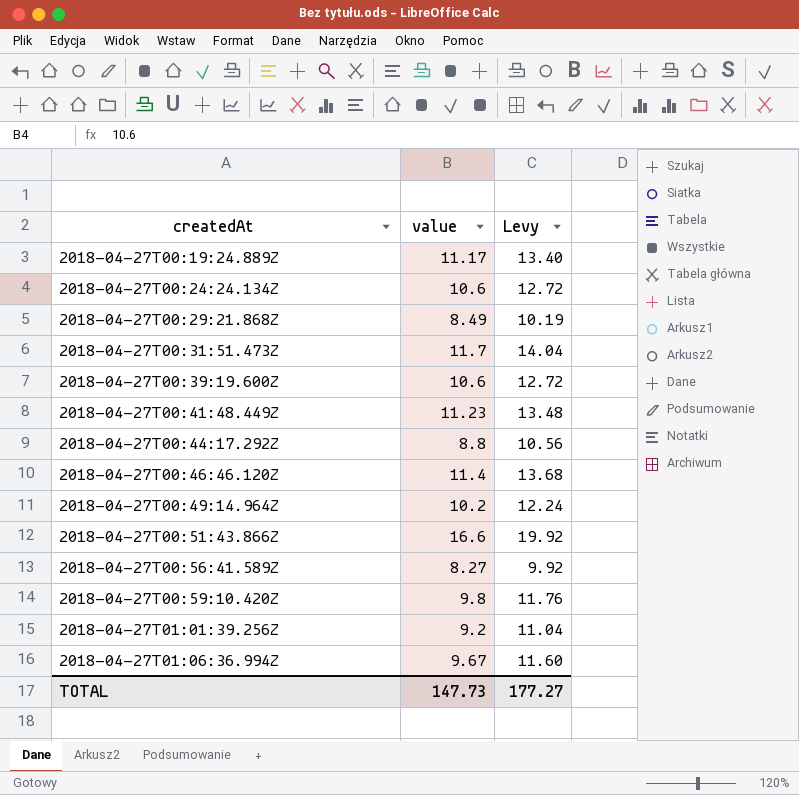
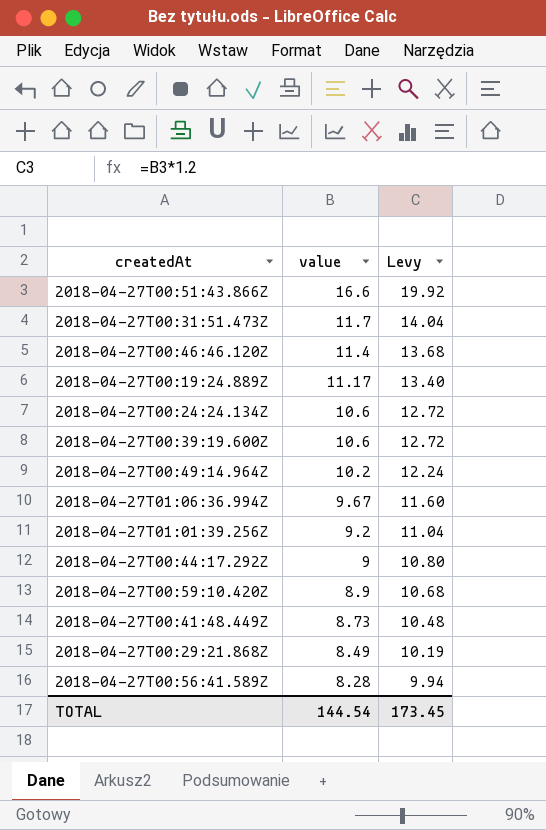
row order: createdAt ascending -> value descending
2018-04-27T00:44:17.292Z | value: 8.8 -> 9
2018-04-27T00:44:17.292Z | Levy: 10.56 -> 10.80
2018-04-27T00:59:10.420Z | value: 9.8 -> 8.9
2018-04-27T00:59:10.420Z | Levy: 11.76 -> 10.68
2018-04-27T00:41:48.449Z | value: 11.23 -> 8.73
2018-04-27T00:41:48.449Z | Levy: 13.48 -> 10.48
2018-04-27T00:56:41.589Z | value: 8.27 -> 8.28
2018-04-27T00:56:41.589Z | Levy: 9.92 -> 9.94
TOTAL | value: 147.73 -> 144.54
TOTAL | Levy: 177.27 -> 173.45

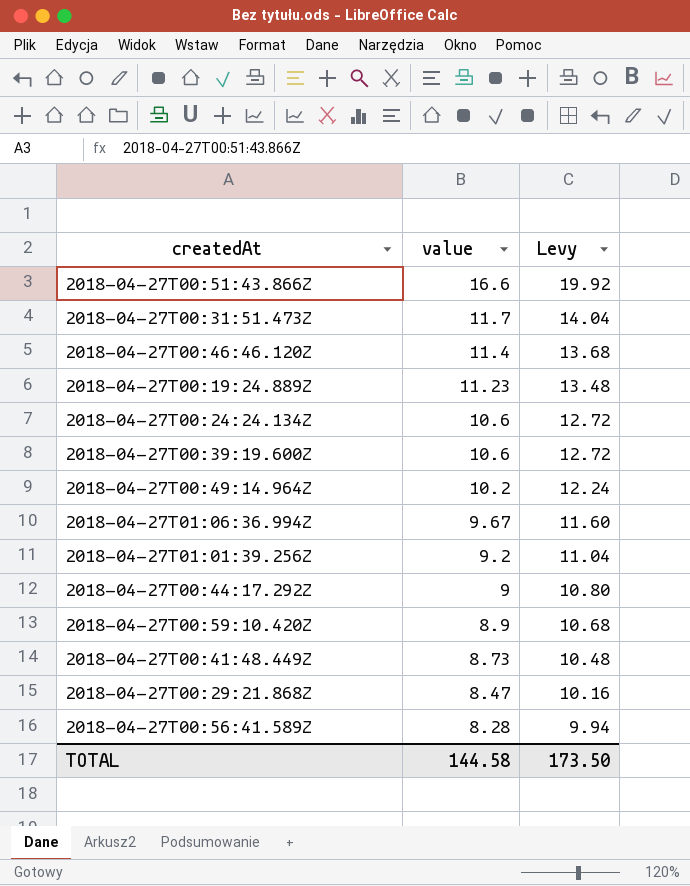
2018-04-27T00:19:24.889Z | value: 11.17 -> 11.23
2018-04-27T00:19:24.889Z | Levy: 13.40 -> 13.48
2018-04-27T00:29:21.868Z | value: 8.49 -> 8.47
2018-04-27T00:29:21.868Z | Levy: 10.19 -> 10.16
TOTAL | value: 144.54 -> 144.58
TOTAL | Levy: 173.45 -> 173.50

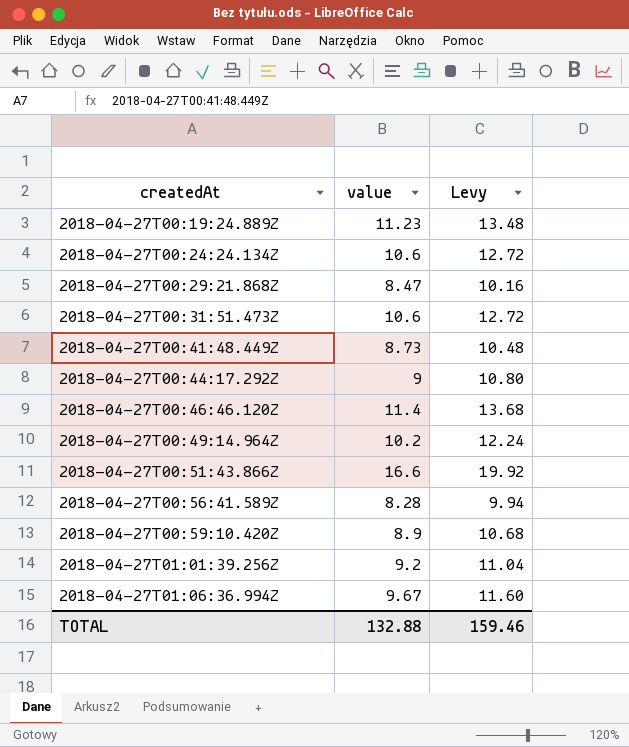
row order: value descending -> createdAt ascending
row 2018-04-27T00:39:19.600Z: 10.6 | 12.72 -> none
2018-04-27T00:31:51.473Z | value: 11.7 -> 10.6
2018-04-27T00:31:51.473Z | Levy: 14.04 -> 12.72
TOTAL | value: 144.58 -> 132.88
TOTAL | Levy: 173.50 -> 159.46

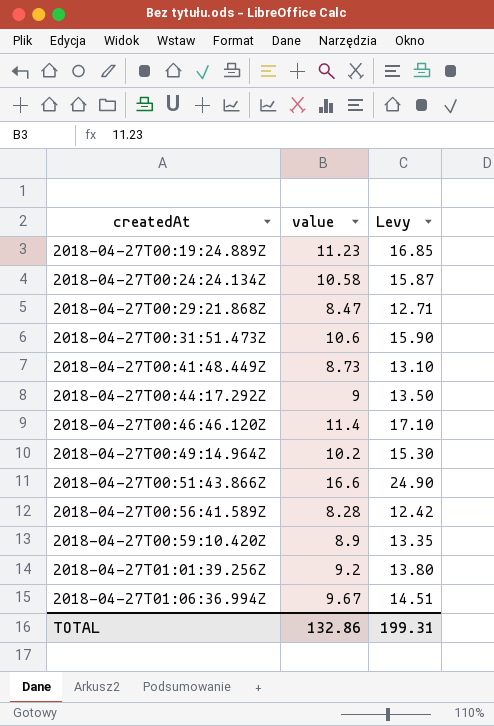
column Levy | formula: [value] * 1.2 -> [value] * 1.5
2018-04-27T00:24:24.134Z | value: 10.6 -> 10.58
TOTAL | value: 132.88 -> 132.86
TOTAL | Levy: 159.46 -> 199.31

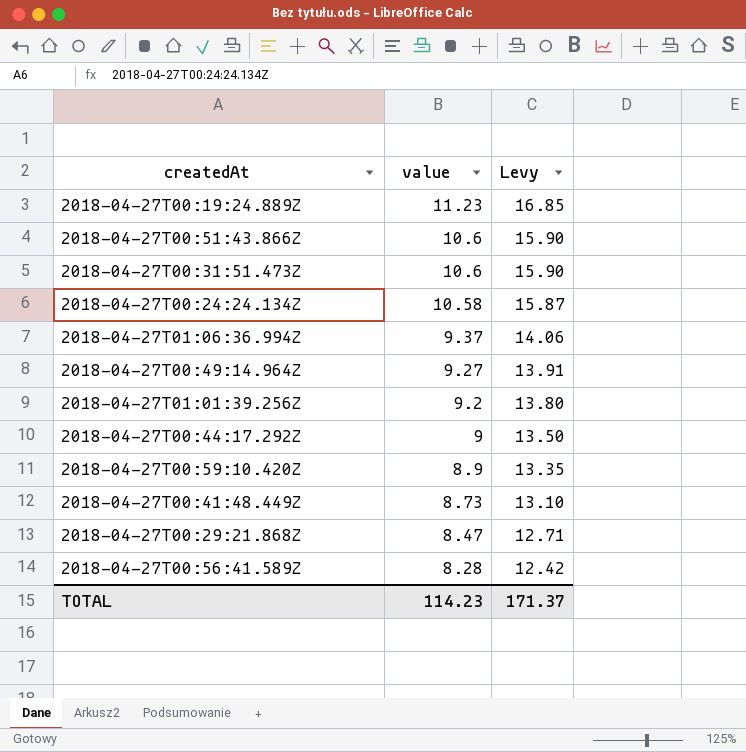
row order: createdAt ascending -> value descending
row 2018-04-27T00:46:46.120Z: 11.4 | 17.10 -> none
2018-04-27T00:51:43.866Z | value: 16.6 -> 10.6
2018-04-27T00:51:43.866Z | Levy: 24.90 -> 15.90
2018-04-27T01:06:36.994Z | value: 9.67 -> 9.37
2018-04-27T01:06:36.994Z | Levy: 14.51 -> 14.06
2018-04-27T00:49:14.964Z | value: 10.2 -> 9.27
2018-04-27T00:49:14.964Z | Levy: 15.30 -> 13.91
TOTAL | value: 132.86 -> 114.23
TOTAL | Levy: 199.31 -> 171.37

